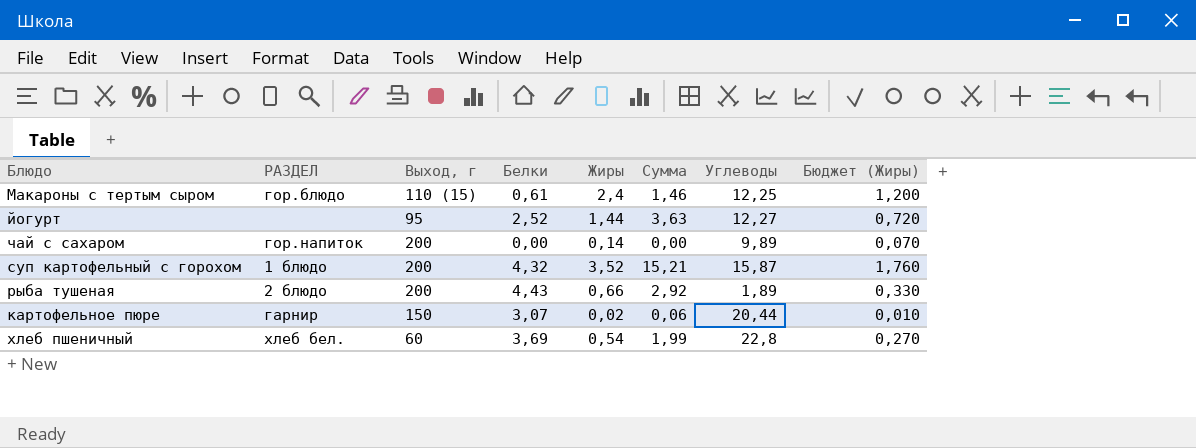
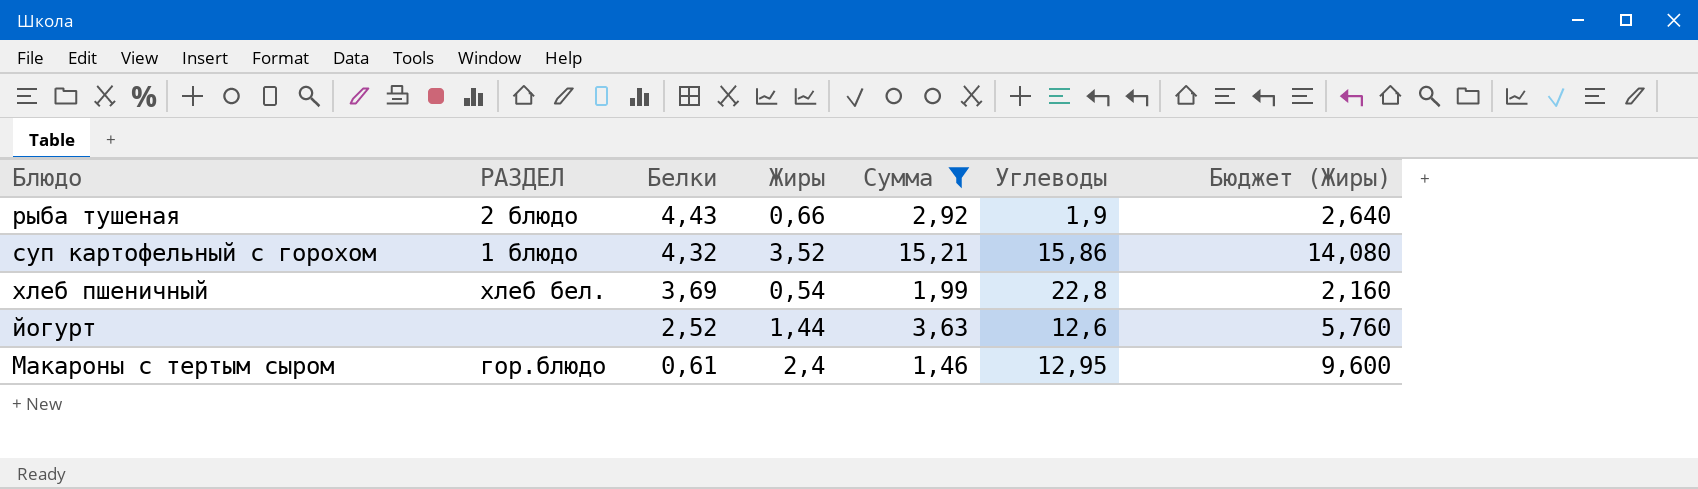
filter: none -> Сумма >= 1,46
row order: none -> Белки descending
column Выход, г | position: 3 -> none
column Бюджет (Жиры) | formula: [Жиры] * 0,5 -> [Жиры] * 4
рыба тушеная | Углеводы: 1,89 -> 1,9
суп картофельный с горохом | Углеводы: 15,87 -> 15,86
йогурт | Углеводы: 12,27 -> 12,6
Макароны с тертым сыром | Углеводы: 12,25 -> 12,95

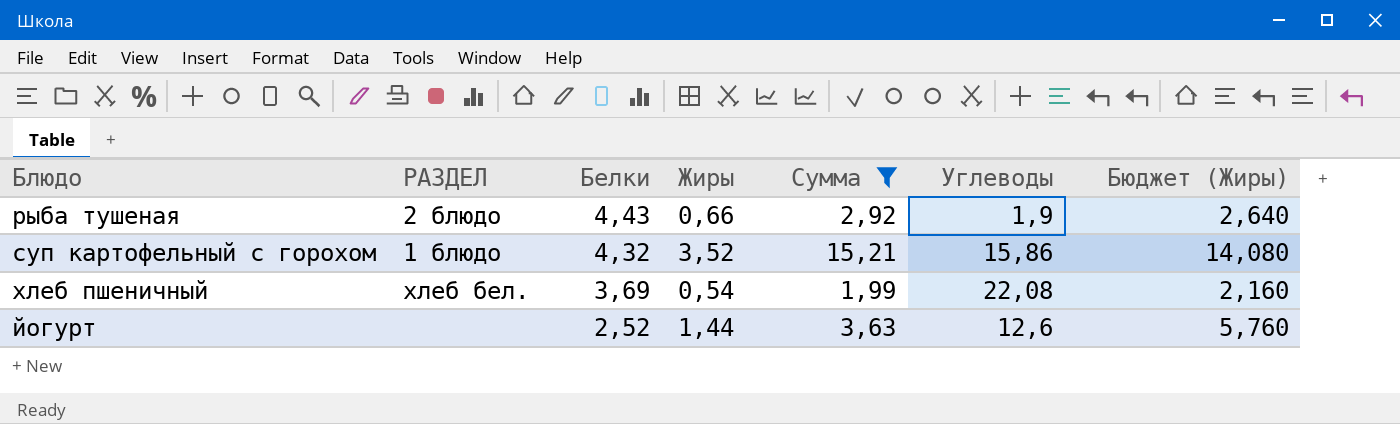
row Макароны с тертым сыром: гор.блюдо | 0,61 | 2,4 | 1,46 | 12,95 | 9,600 -> none
хлеб пшеничный | Углеводы: 22,8 -> 22,08

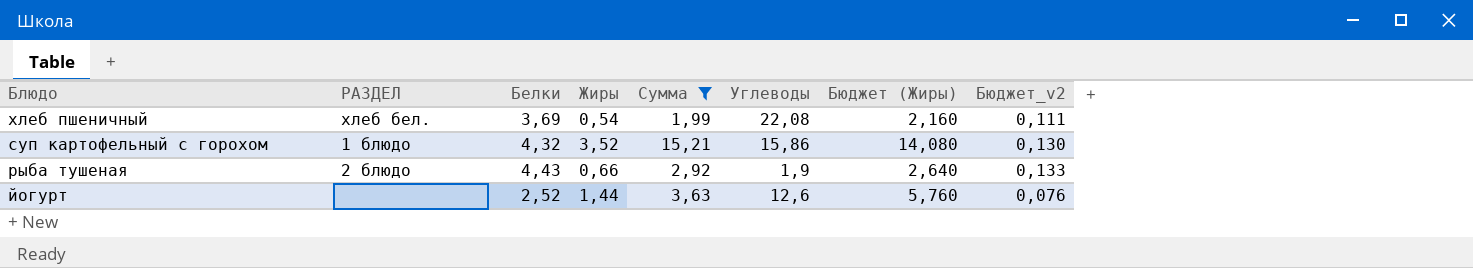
row order: Белки descending -> Блюдо descending
column Бюджет_v2 | formula: none -> [Белки] * 0,03

